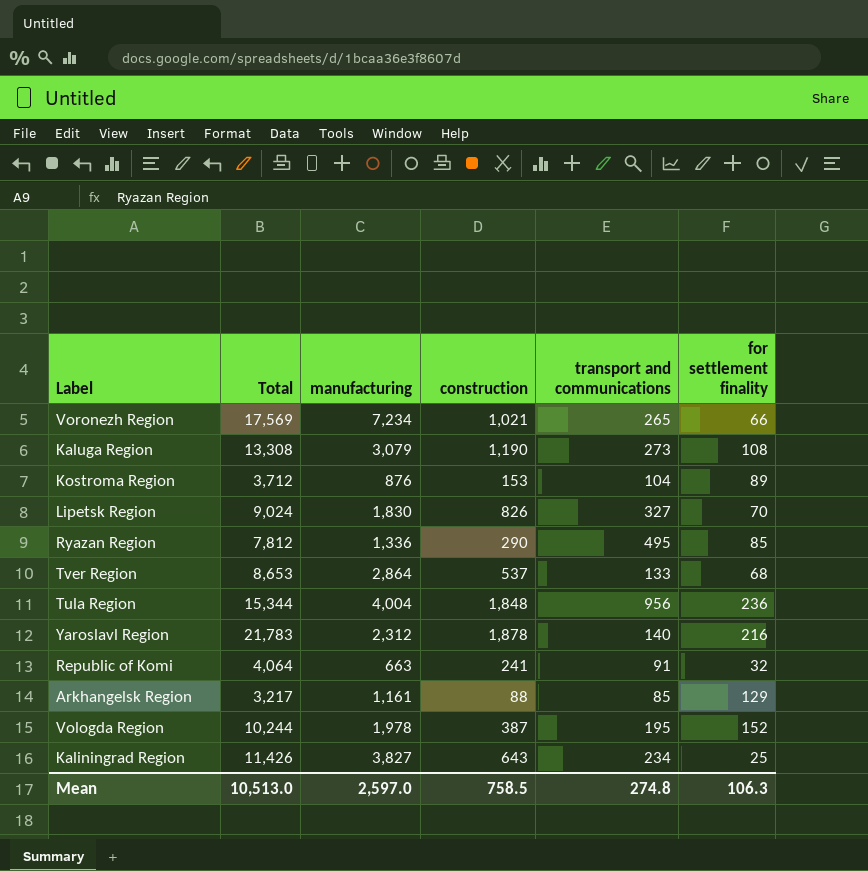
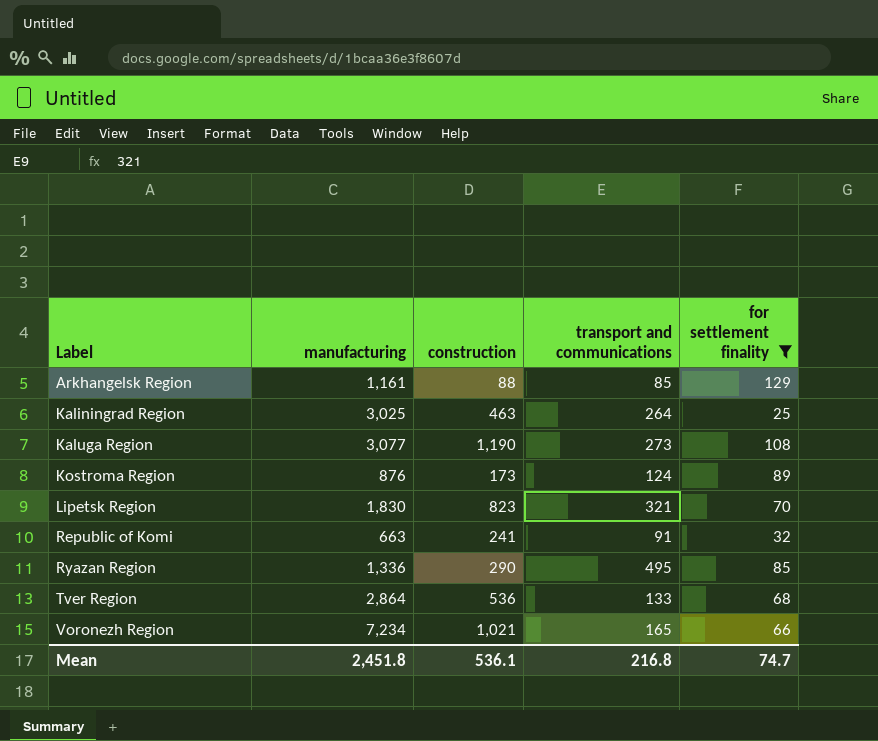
filter: none -> for settlement finality <= 129
row order: none -> Label ascending
column Total | position: 2 -> none
Kaliningrad Region | manufacturing: 3,827 -> 3,025
Kaliningrad Region | construction: 643 -> 463
Kaliningrad Region | transport and communications: 234 -> 264
Kaluga Region | manufacturing: 3,079 -> 3,077
Kostroma Region | construction: 153 -> 173
Kostroma Region | transport and communications: 104 -> 124
Lipetsk Region | construction: 826 -> 823
Lipetsk Region | transport and communications: 327 -> 321
Tver Region | construction: 537 -> 536
Voronezh Region | transport and communications: 265 -> 165
Mean | manufacturing: 2,597.0 -> 2,451.8
Mean | construction: 758.5 -> 536.1
Mean | transport and communications: 274.8 -> 216.8
Mean | for settlement finality: 106.3 -> 74.7

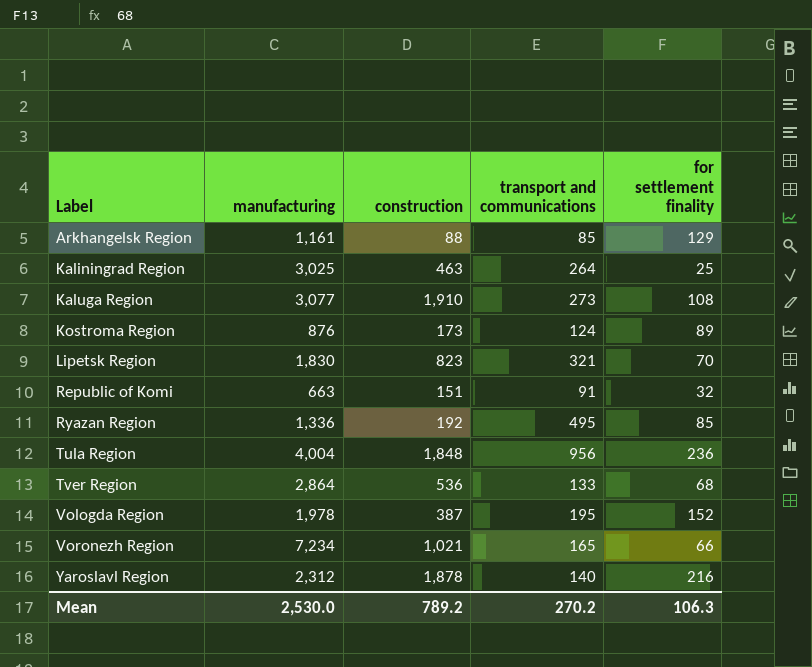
filter: for settlement finality <= 129 -> none
Kaluga Region | construction: 1,190 -> 1,910
Republic of Komi | construction: 241 -> 151
Ryazan Region | construction: 290 -> 192
Mean | manufacturing: 2,451.8 -> 2,530.0
Mean | construction: 536.1 -> 789.2
Mean | transport and communications: 216.8 -> 270.2
Mean | for settlement finality: 74.7 -> 106.3

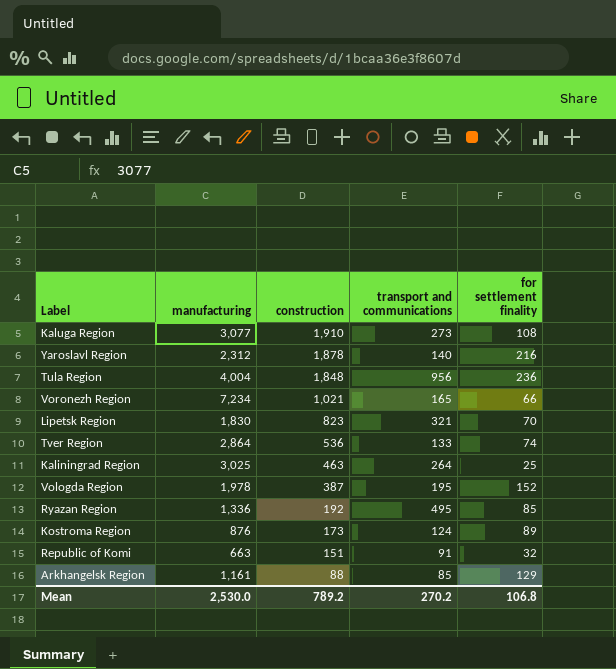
row order: Label ascending -> construction descending
Tver Region | for settlement finality: 68 -> 74
Mean | for settlement finality: 106.3 -> 106.8

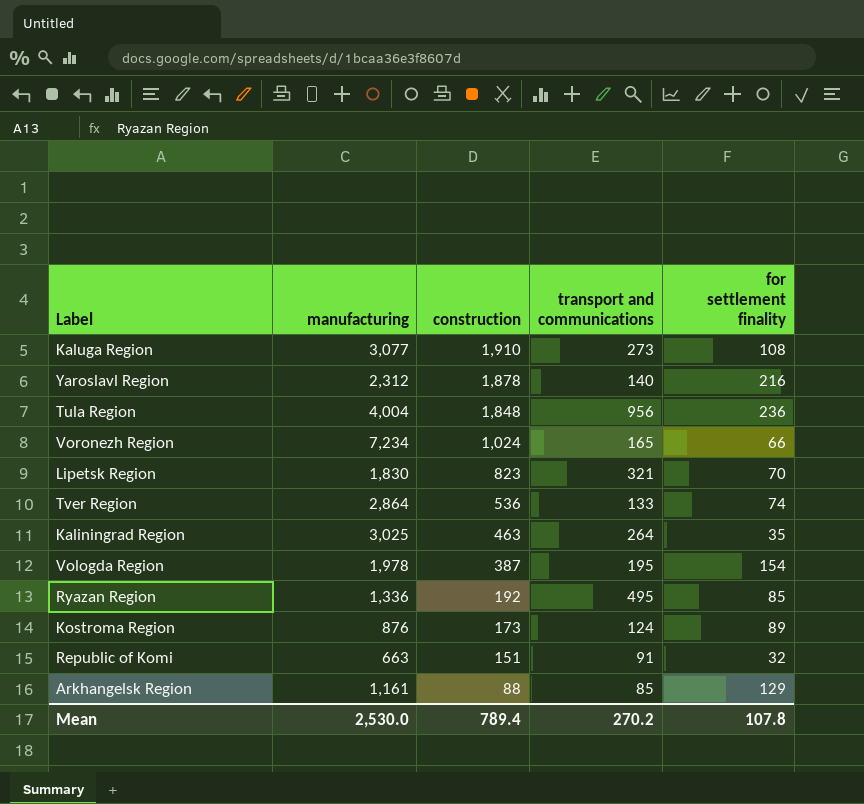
Voronezh Region | construction: 1,021 -> 1,024
Kaliningrad Region | for settlement finality: 25 -> 35
Vologda Region | for settlement finality: 152 -> 154
Mean | construction: 789.2 -> 789.4
Mean | for settlement finality: 106.8 -> 107.8

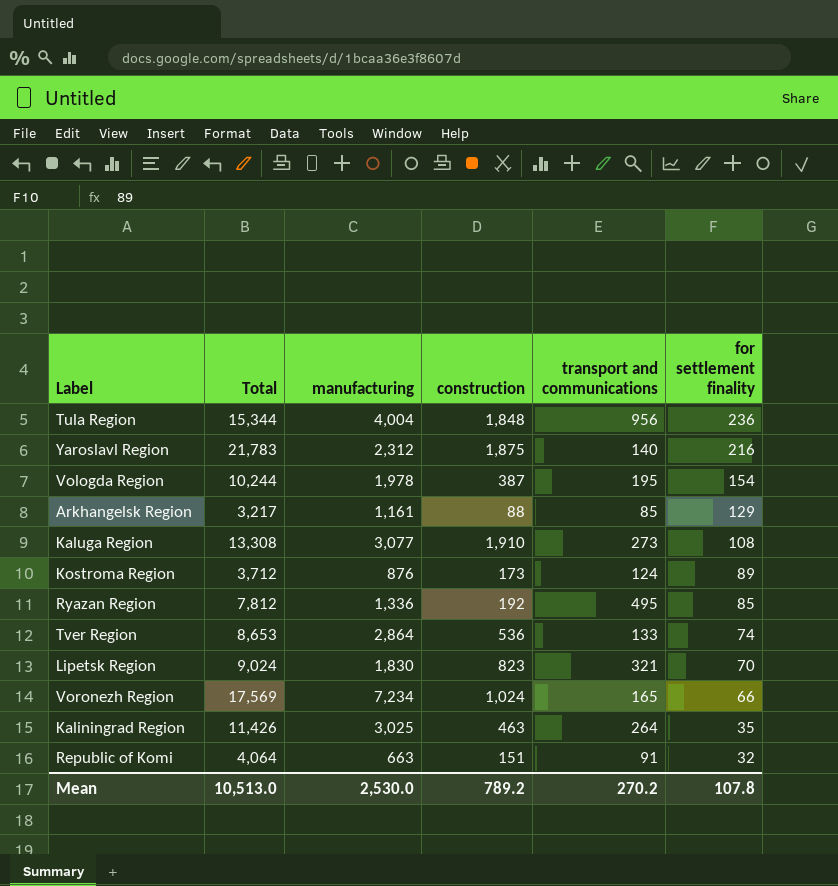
row order: construction descending -> for settlement finality descending
column Total | position: none -> 2
Yaroslavl Region | construction: 1,878 -> 1,875
Mean | construction: 789.4 -> 789.2

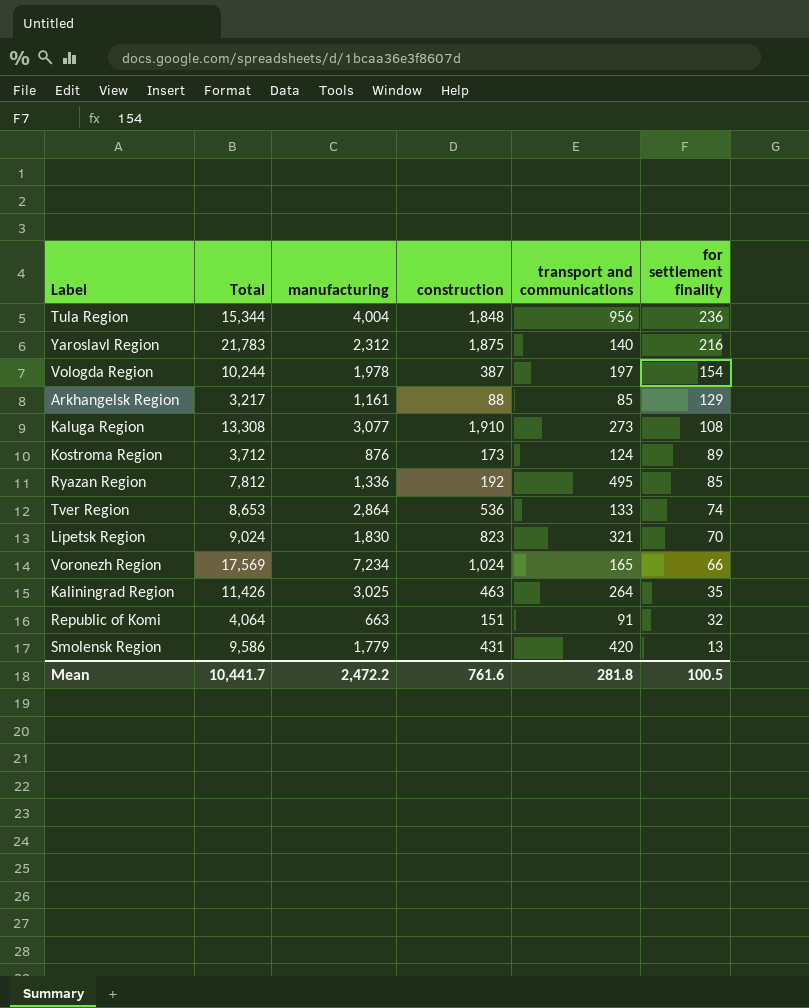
Vologda Region | transport and communications: 195 -> 197
row Smolensk Region: none -> 9,586 | 1,779 | 431 | 420 | 13
Mean | Total: 10,513.0 -> 10,441.7
Mean | manufacturing: 2,530.0 -> 2,472.2
Mean | construction: 789.2 -> 761.6
Mean | transport and communications: 270.2 -> 281.8
Mean | for settlement finality: 107.8 -> 100.5

